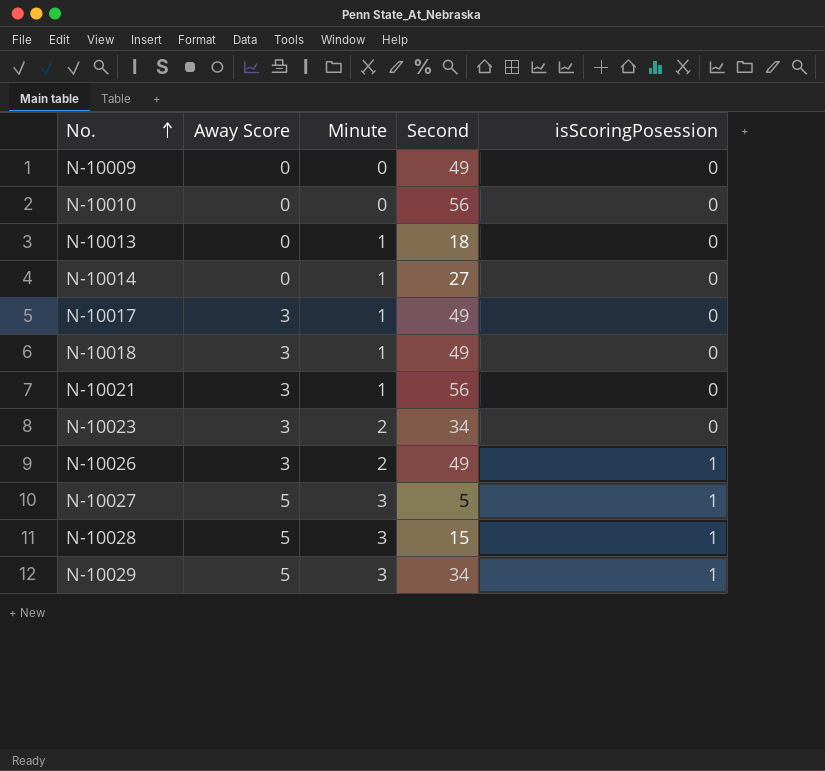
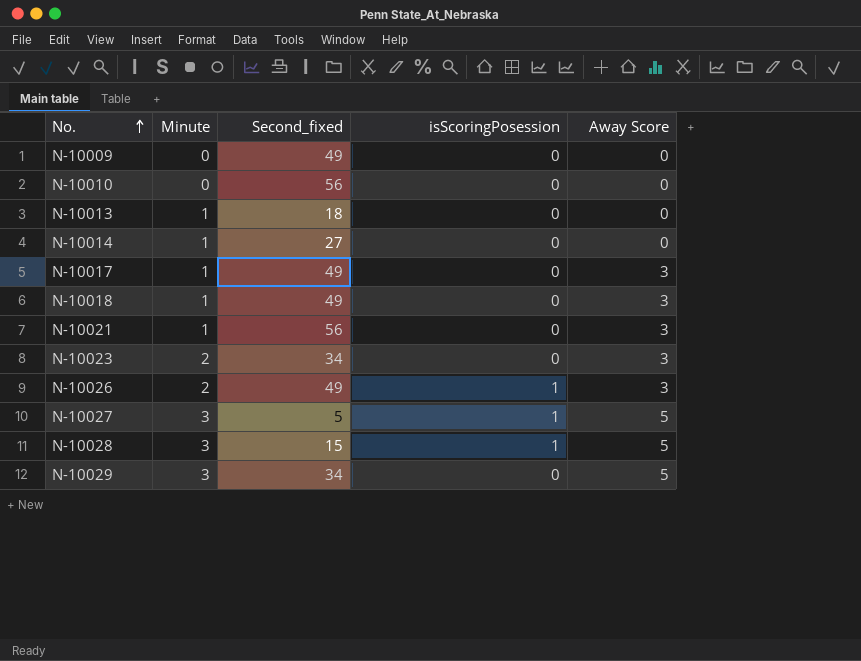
column name: Second -> Second_fixed
column Away Score | position: 2 -> 5
N-10029 | isScoringPosession: 1 -> 0

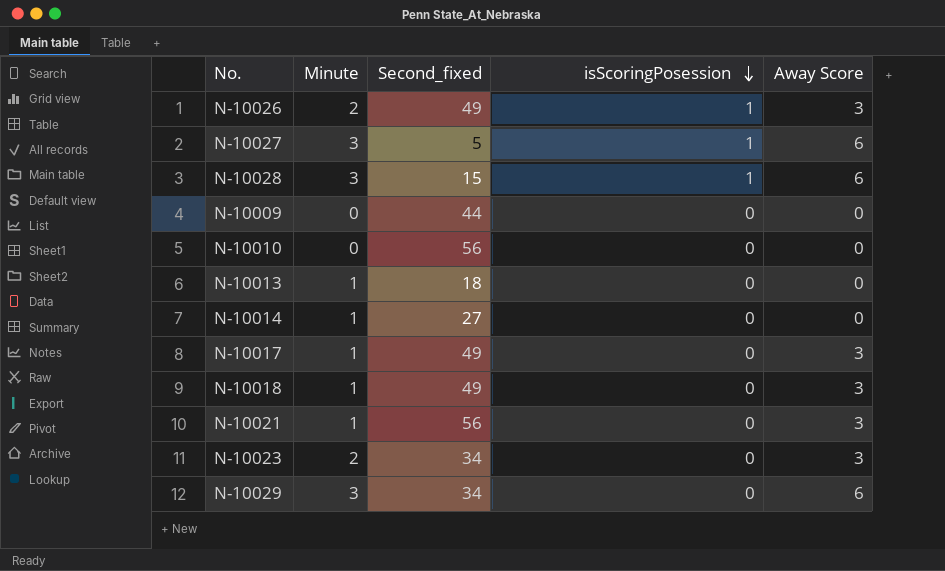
row order: No. ascending -> isScoringPosession descending
N-10027 | Away Score: 5 -> 6
N-10028 | Away Score: 5 -> 6
N-10009 | Second_fixed: 49 -> 44
N-10029 | Away Score: 5 -> 6

